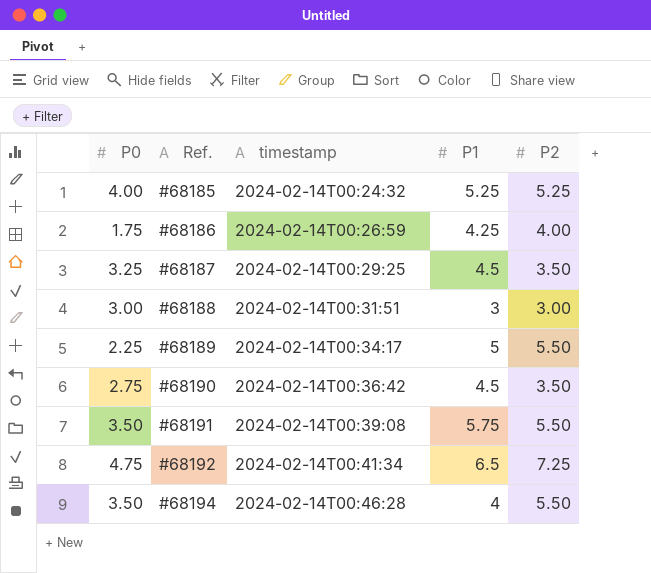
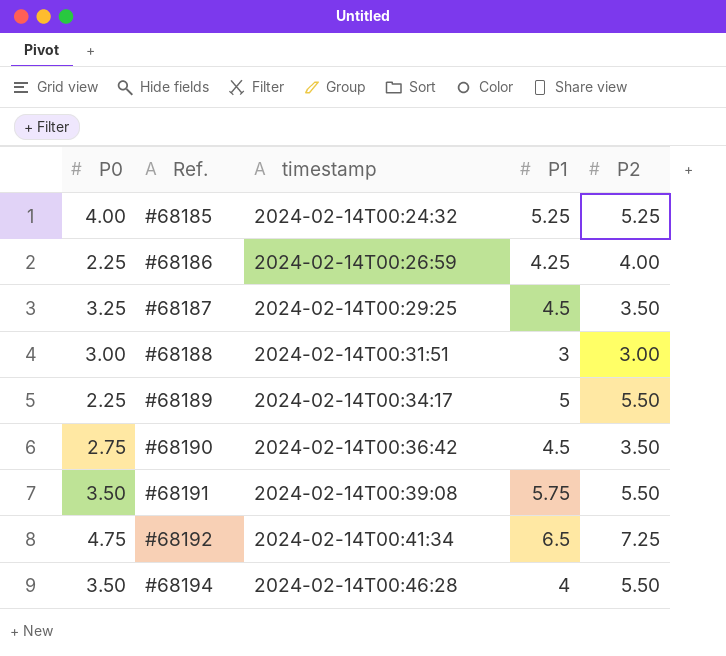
#68186 | P0: 1.75 -> 2.25

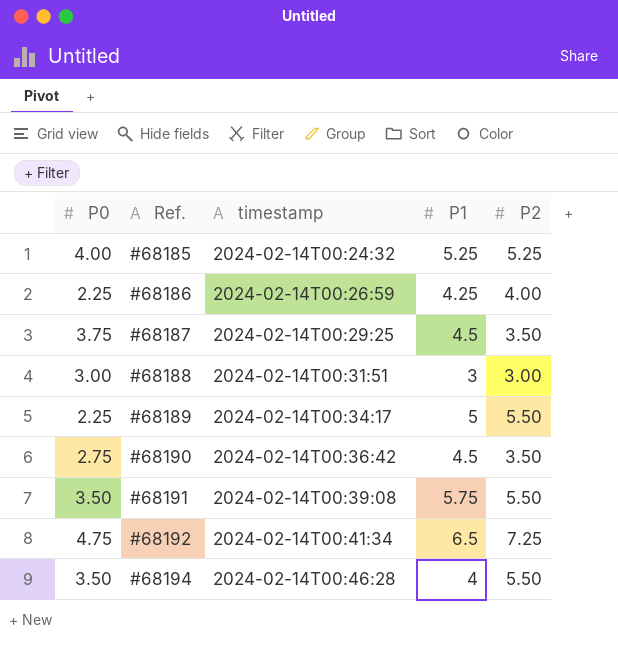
#68187 | P0: 3.25 -> 3.75

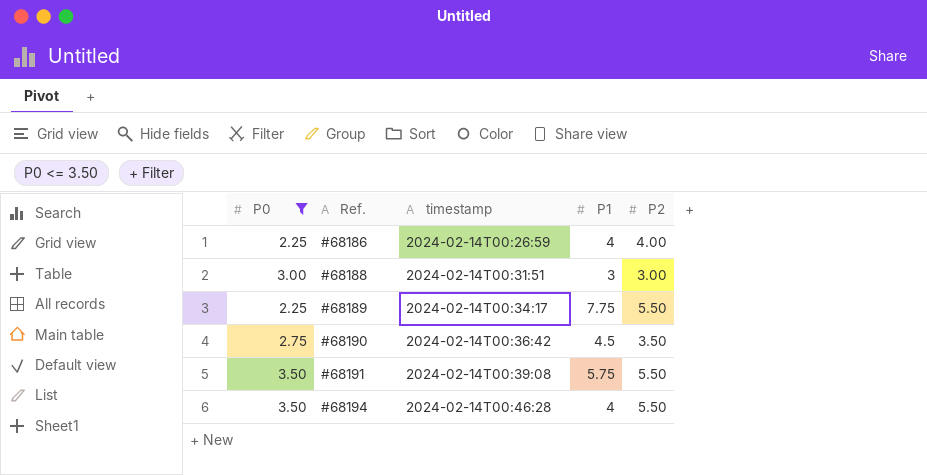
filter: none -> P0 <= 3.50
#68186 | P1: 4.25 -> 4
#68189 | P1: 5 -> 7.75

